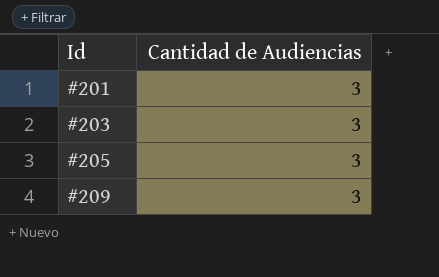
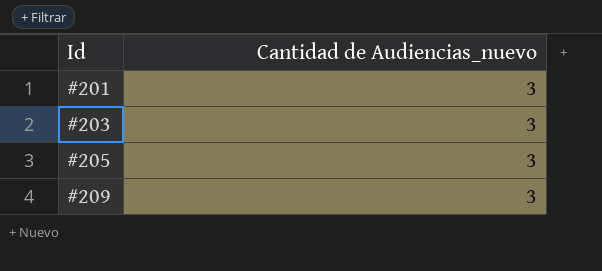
column name: Cantidad de Audiencias -> Cantidad de Audiencias_nuevo

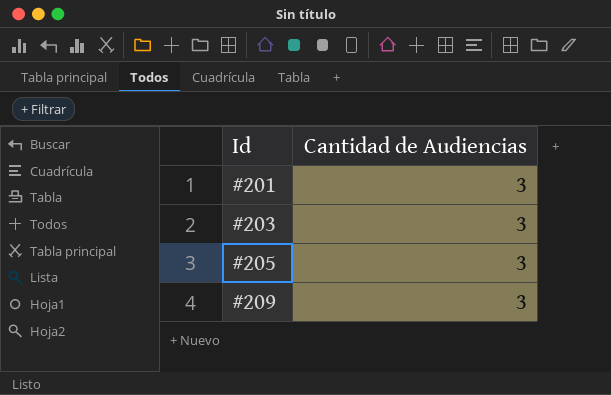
column name: Cantidad de Audiencias_nuevo -> Cantidad de Audiencias

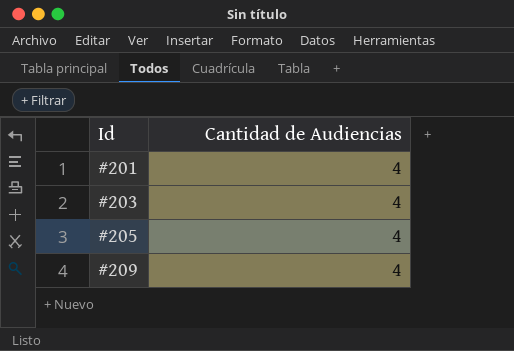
#201 | Cantidad de Audiencias: 3 -> 4
#203 | Cantidad de Audiencias: 3 -> 4
#205 | Cantidad de Audiencias: 3 -> 4
#209 | Cantidad de Audiencias: 3 -> 4

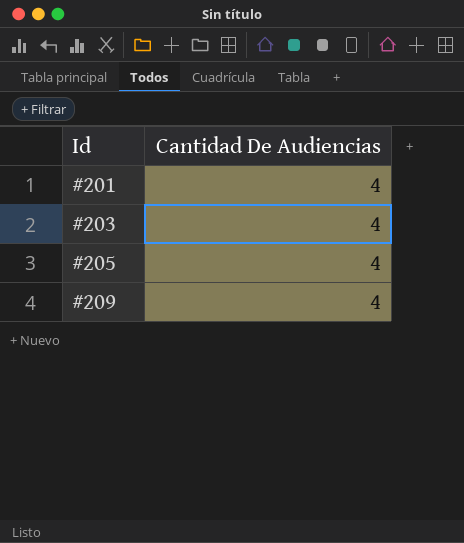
column name: Cantidad de Audiencias -> Cantidad De Audiencias

